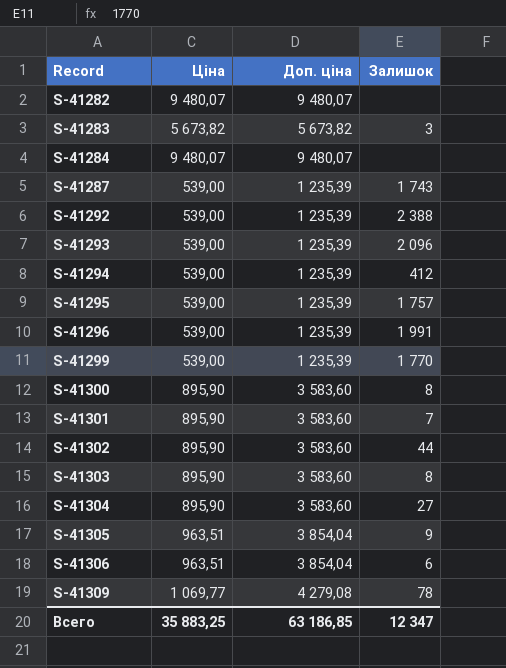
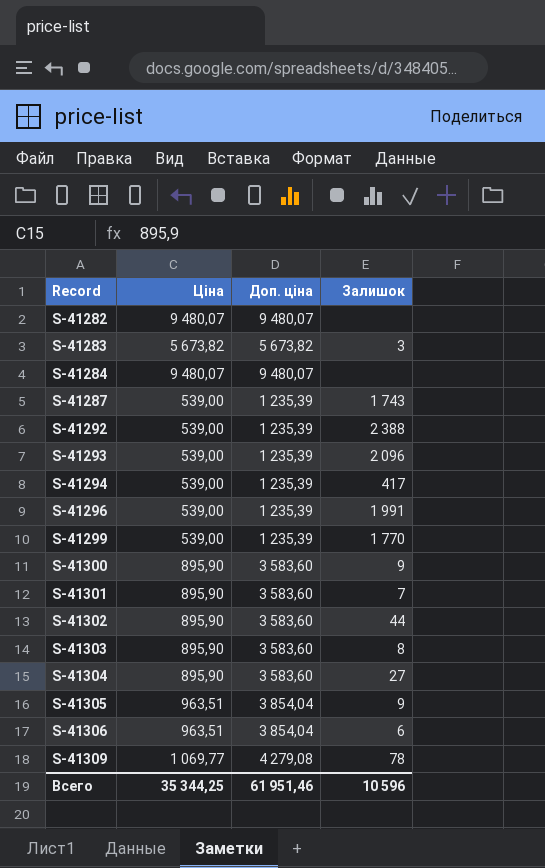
row S-41295: 539,00 | 1 235,39 | 1 757 -> none
S-41294 | Залишок: 412 -> 417
S-41300 | Залишок: 8 -> 9
Всего | Ціна: 35 883,25 -> 35 344,25
Всего | Доп. ціна: 63 186,85 -> 61 951,46
Всего | Залишок: 12 347 -> 10 596

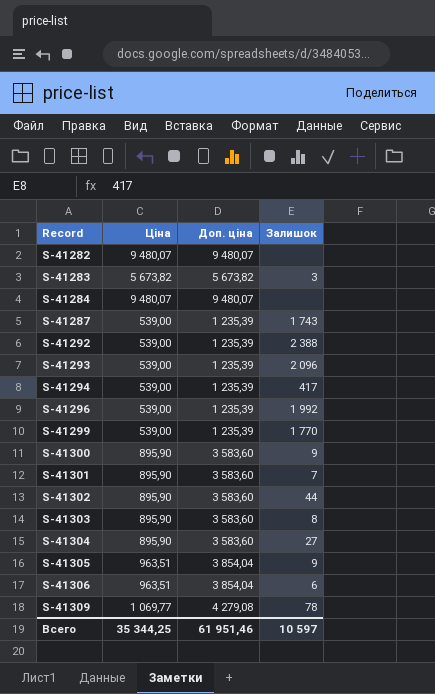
S-41296 | Залишок: 1 991 -> 1 992
Всего | Залишок: 10 596 -> 10 597

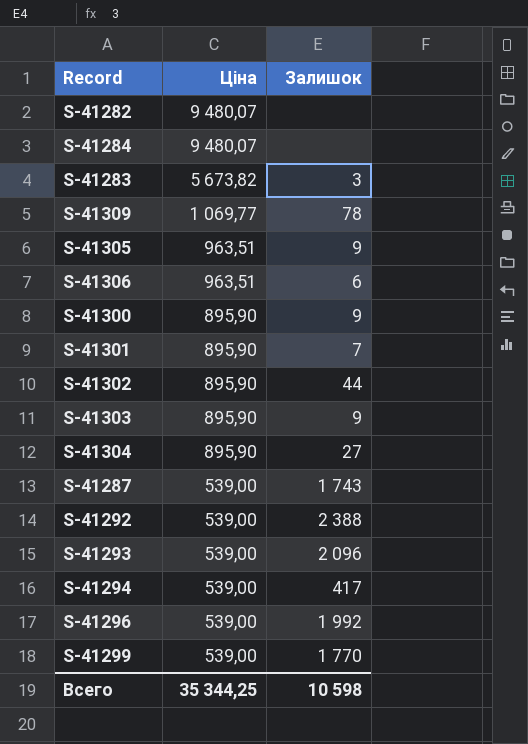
row order: Record ascending -> Ціна descending
column Доп. ціна | position: 3 -> none
S-41303 | Залишок: 8 -> 9
Всего | Залишок: 10 597 -> 10 598

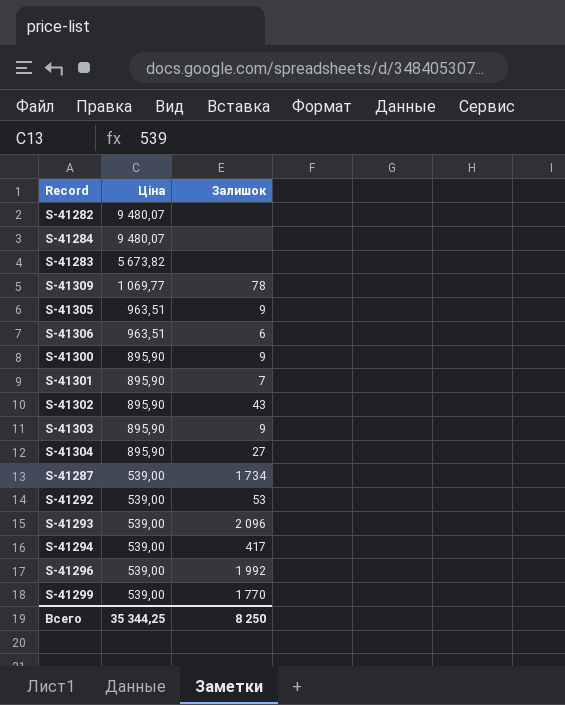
S-41283 | Залишок: 3 -> none
S-41302 | Залишок: 44 -> 43
S-41287 | Залишок: 1 743 -> 1 734
S-41292 | Залишок: 2 388 -> 53
Всего | Залишок: 10 598 -> 8 250

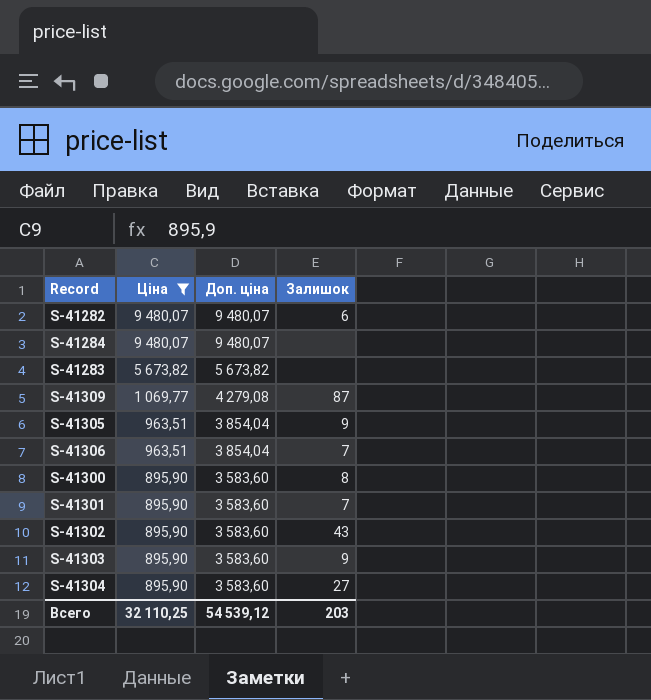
filter: none -> Ціна != 539,00
column Доп. ціна | position: none -> 3
S-41282 | Залишок: none -> 6
S-41309 | Залишок: 78 -> 87
S-41306 | Залишок: 6 -> 7
S-41300 | Залишок: 9 -> 8
Всего | Ціна: 35 344,25 -> 32 110,25
Всего | Залишок: 8 250 -> 203

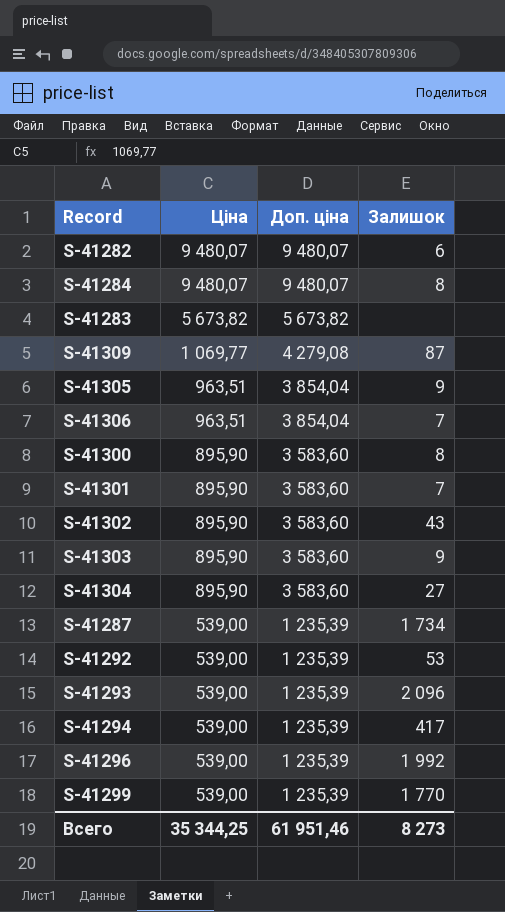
filter: Ціна != 539,00 -> none
S-41284 | Залишок: none -> 8
Всего | Ціна: 32 110,25 -> 35 344,25
Всего | Доп. ціна: 54 539,12 -> 61 951,46
Всего | Залишок: 203 -> 8 273

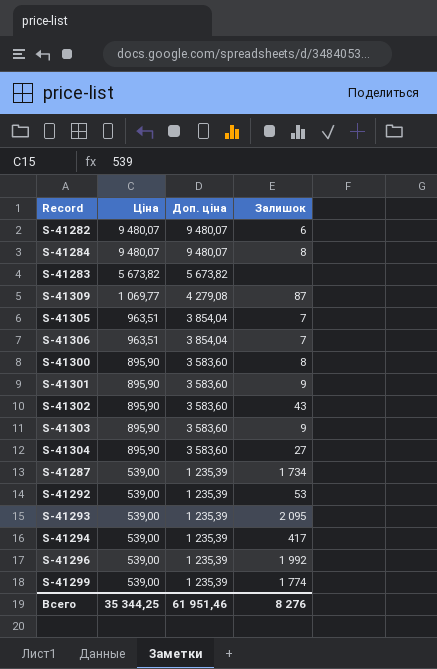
S-41305 | Залишок: 9 -> 7
S-41301 | Залишок: 7 -> 9
S-41293 | Залишок: 2 096 -> 2 095
S-41299 | Залишок: 1 770 -> 1 774
Всего | Залишок: 8 273 -> 8 276

